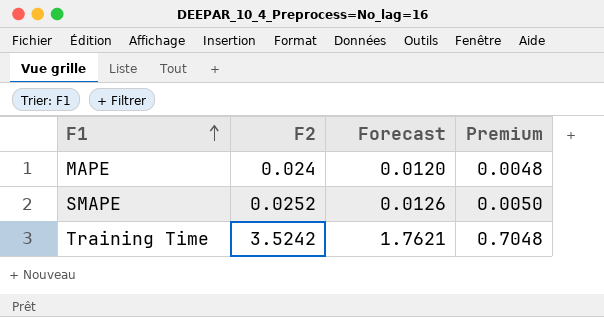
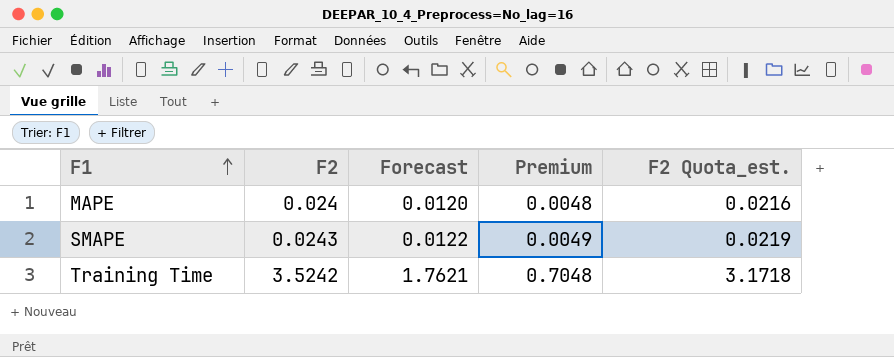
column F2 Quota_est. | formula: none -> [F2] * 0.9
SMAPE | F2: 0.0252 -> 0.0243
SMAPE | Forecast: 0.0126 -> 0.0122
SMAPE | Premium: 0.0050 -> 0.0049

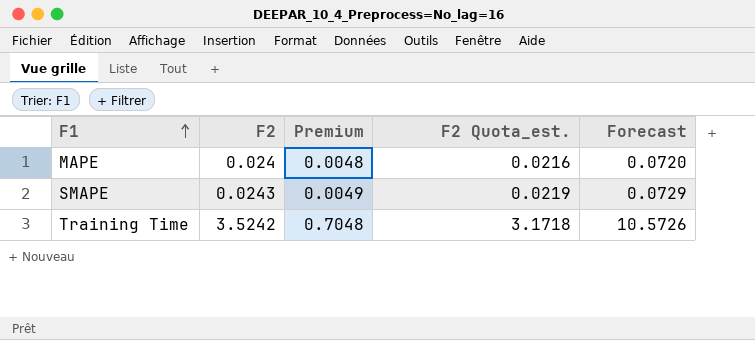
column Forecast | formula: [F2] * 0.5 -> [F2] * 3
column Forecast | position: 3 -> 5

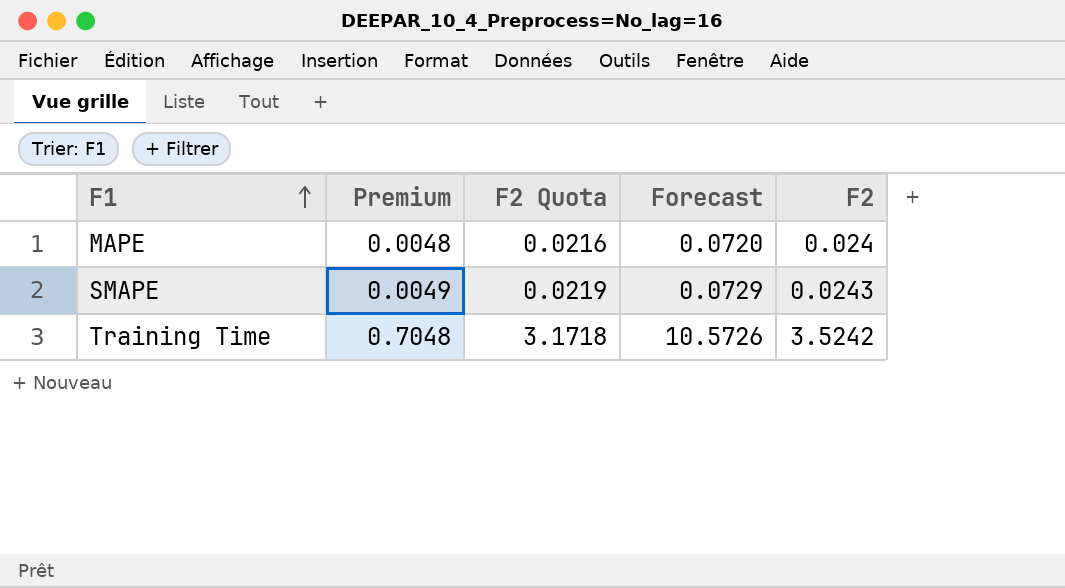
column name: F2 Quota_est. -> F2 Quota
column F2 | position: 2 -> 5

